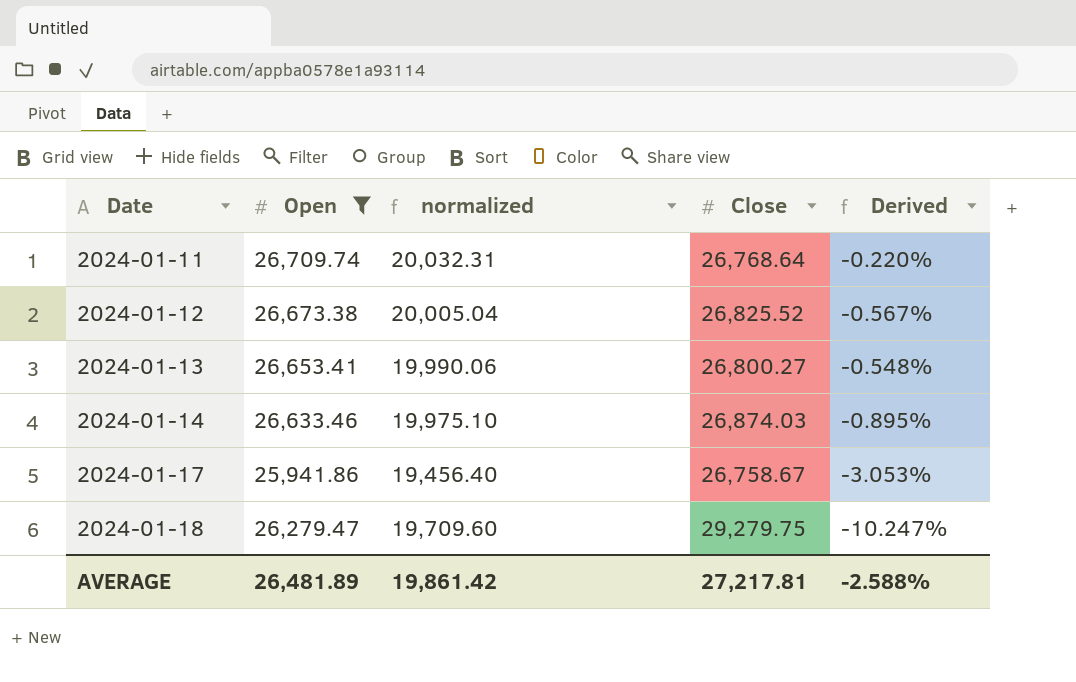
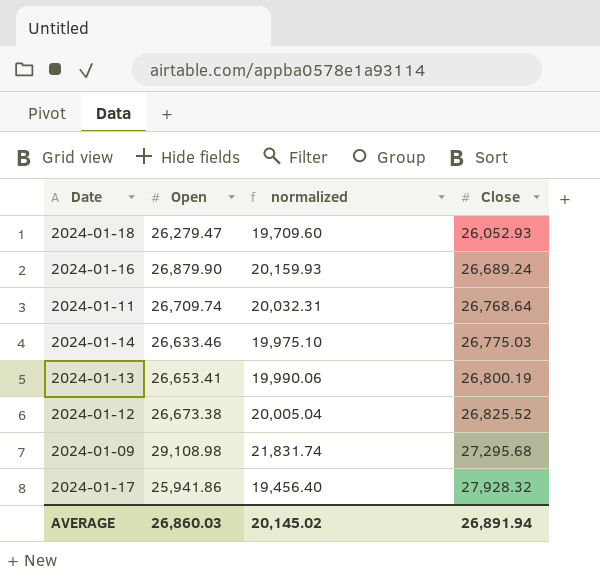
filter: Open <= 26,709.74 -> none
row order: Date ascending -> Close ascending
column Derived | formula: ([Open] - [Close]) / [Close] -> none
2024-01-18 | Close: 29,279.75 -> 26,052.93
2024-01-14 | Close: 26,874.03 -> 26,775.03
2024-01-13 | Close: 26,800.27 -> 26,800.19
2024-01-17 | Close: 26,758.67 -> 27,928.32
AVERAGE | Open: 26,481.89 -> 26,860.03
AVERAGE | normalized: 19,861.42 -> 20,145.02
AVERAGE | Close: 27,217.81 -> 26,891.94

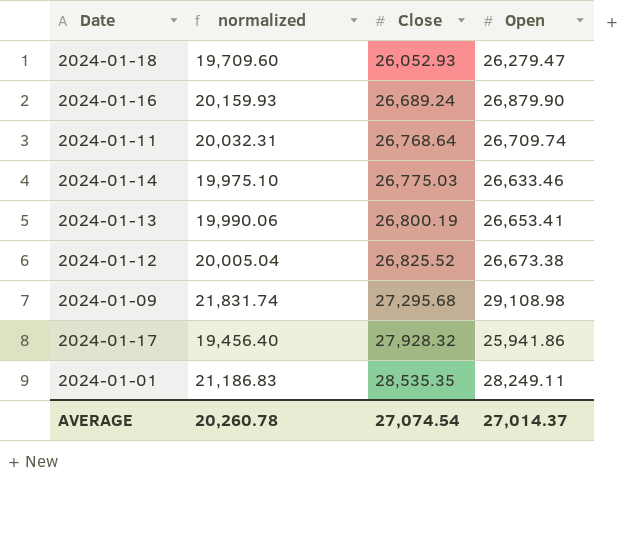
column Open | position: 2 -> 4
row 2024-01-01: none -> 21,186.83 | 28,535.35 | 28,249.11
AVERAGE | normalized: 20,145.02 -> 20,260.78
AVERAGE | Close: 26,891.94 -> 27,074.54
AVERAGE | Open: 26,860.03 -> 27,014.37

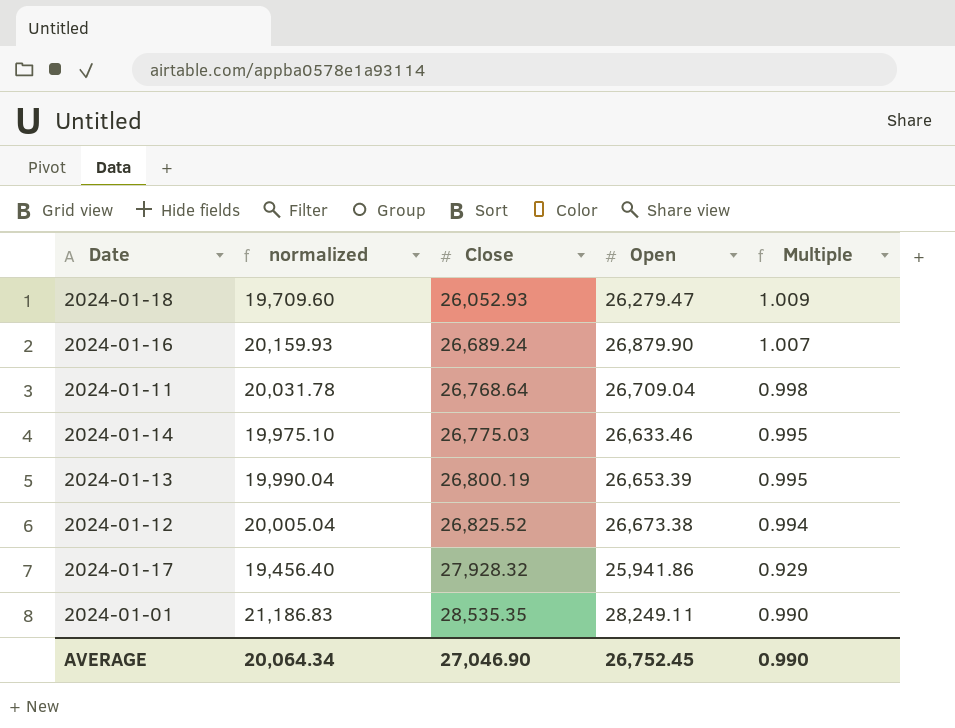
column Multiple | formula: none -> [Open] / [Close]
row 2024-01-09: 21,831.74 | 27,295.68 | 29,108.98 -> none
2024-01-11 | normalized: 20,032.31 -> 20,031.78
2024-01-11 | Open: 26,709.74 -> 26,709.04
2024-01-13 | normalized: 19,990.06 -> 19,990.04
2024-01-13 | Open: 26,653.41 -> 26,653.39
AVERAGE | normalized: 20,260.78 -> 20,064.34
AVERAGE | Close: 27,074.54 -> 27,046.90
AVERAGE | Open: 27,014.37 -> 26,752.45

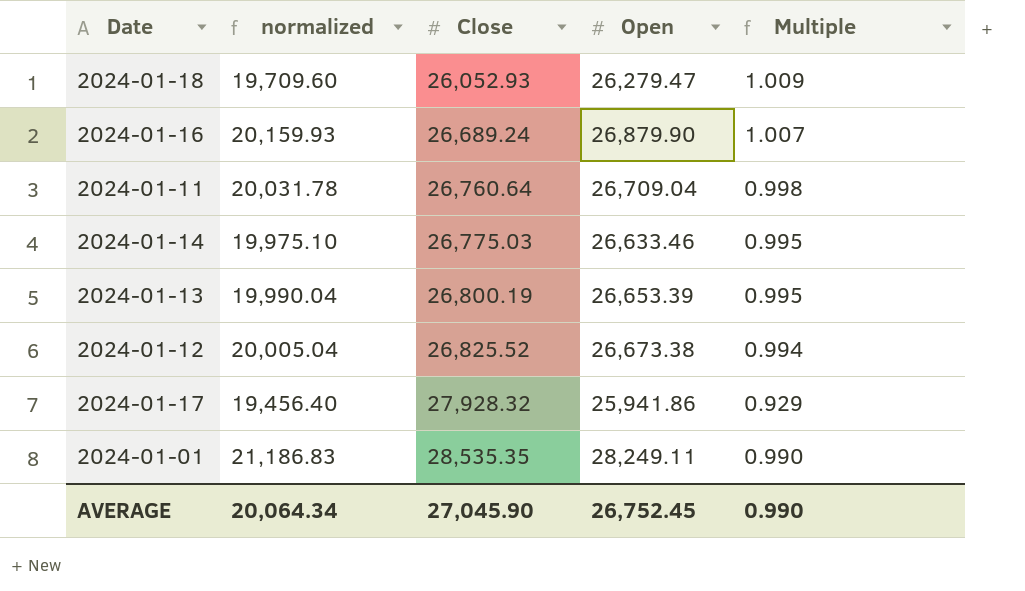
2024-01-11 | Close: 26,768.64 -> 26,760.64
AVERAGE | Close: 27,046.90 -> 27,045.90

